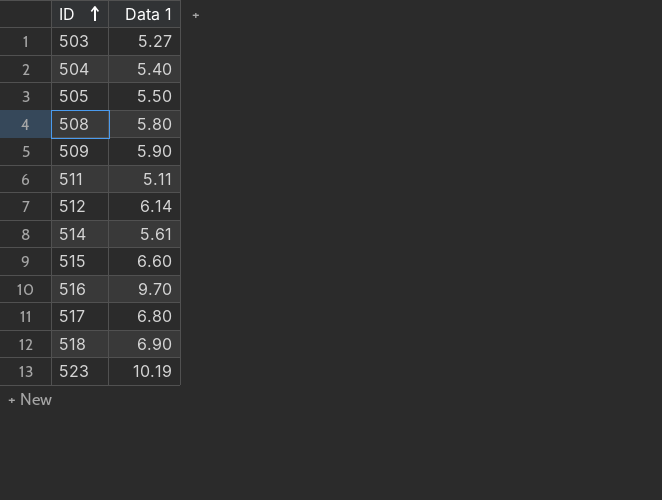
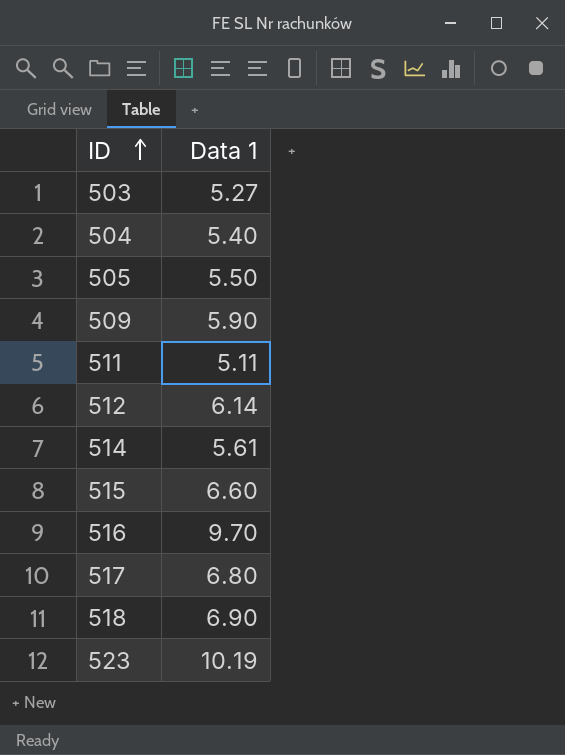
row 508: 5.80 -> none

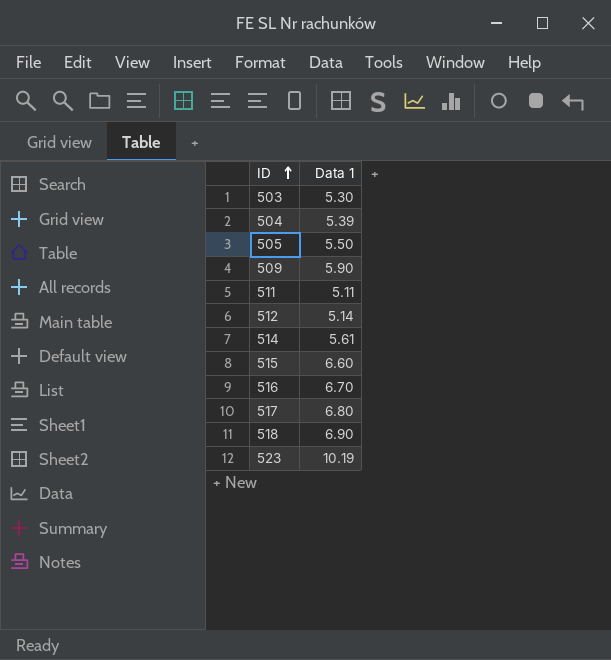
503 | Data 1: 5.27 -> 5.30
504 | Data 1: 5.40 -> 5.39
512 | Data 1: 6.14 -> 5.14
516 | Data 1: 9.70 -> 6.70

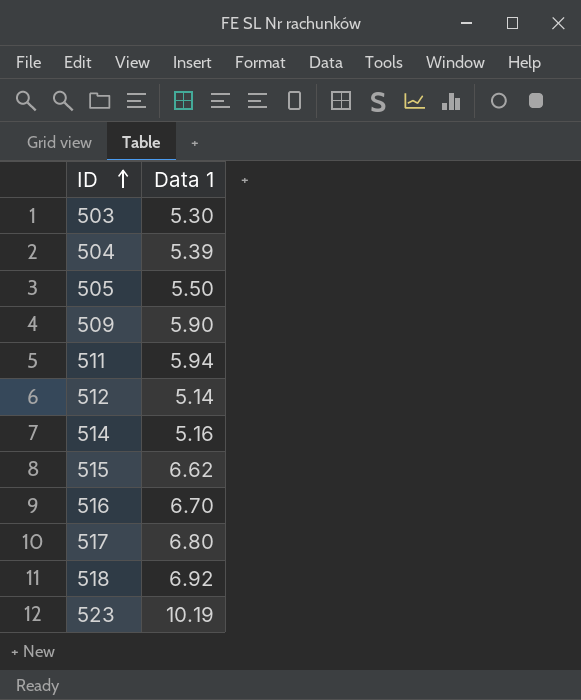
511 | Data 1: 5.11 -> 5.94
514 | Data 1: 5.61 -> 5.16
515 | Data 1: 6.60 -> 6.62
518 | Data 1: 6.90 -> 6.92

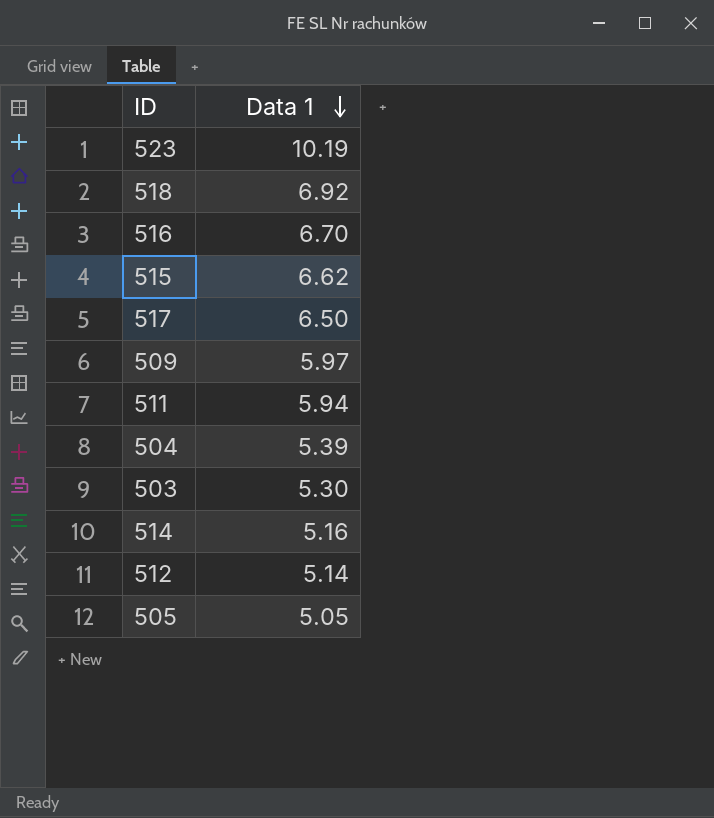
row order: ID ascending -> Data 1 descending
517 | Data 1: 6.80 -> 6.50
509 | Data 1: 5.90 -> 5.97
505 | Data 1: 5.50 -> 5.05

